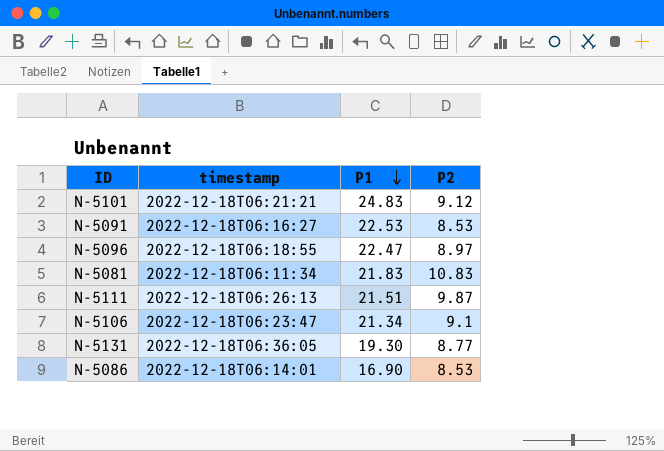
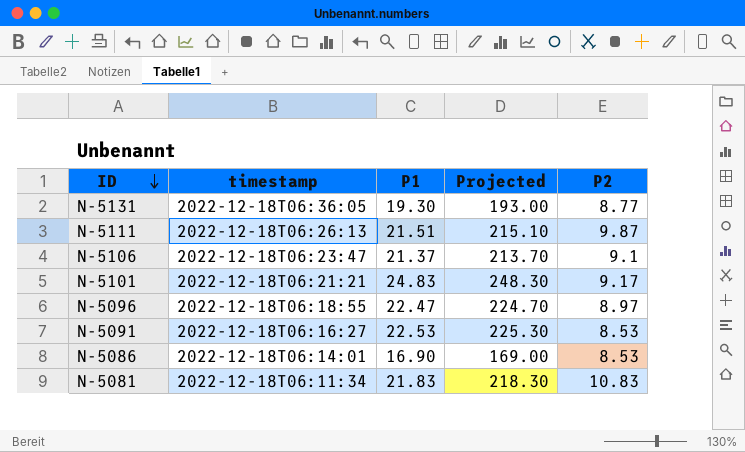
row order: P1 descending -> ID descending
column Projected | formula: none -> [P1] * 10
N-5106 | P1: 21.34 -> 21.37
N-5101 | P2: 9.12 -> 9.17

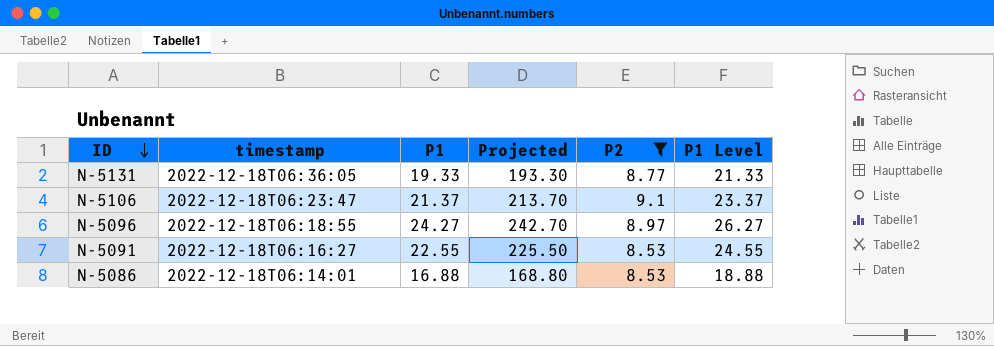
filter: none -> P2 <= 9.1
column P1 Level | formula: none -> [P1] + 2
N-5131 | P1: 19.30 -> 19.33
N-5131 | Projected: 193.00 -> 193.30
N-5096 | P1: 22.47 -> 24.27
N-5096 | Projected: 224.70 -> 242.70
N-5091 | P1: 22.53 -> 22.55
N-5091 | Projected: 225.30 -> 225.50
N-5086 | P1: 16.90 -> 16.88
N-5086 | Projected: 169.00 -> 168.80

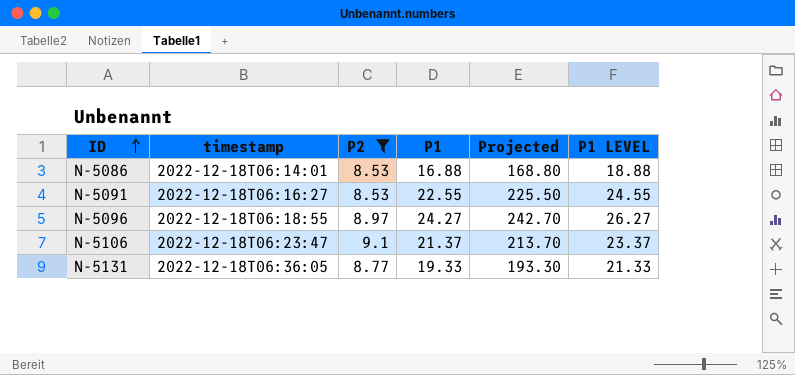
row order: ID descending -> ID ascending
column P2 | position: 5 -> 3
column name: P1 Level -> P1 LEVEL

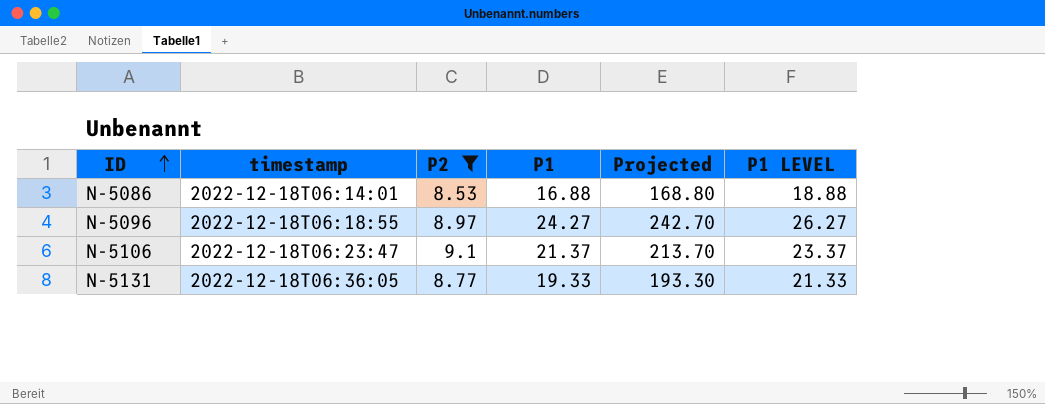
row N-5091: 2022-12-18T06:16:27 | 8.53 | 22.55 | 225.50 | 24.55 -> none

